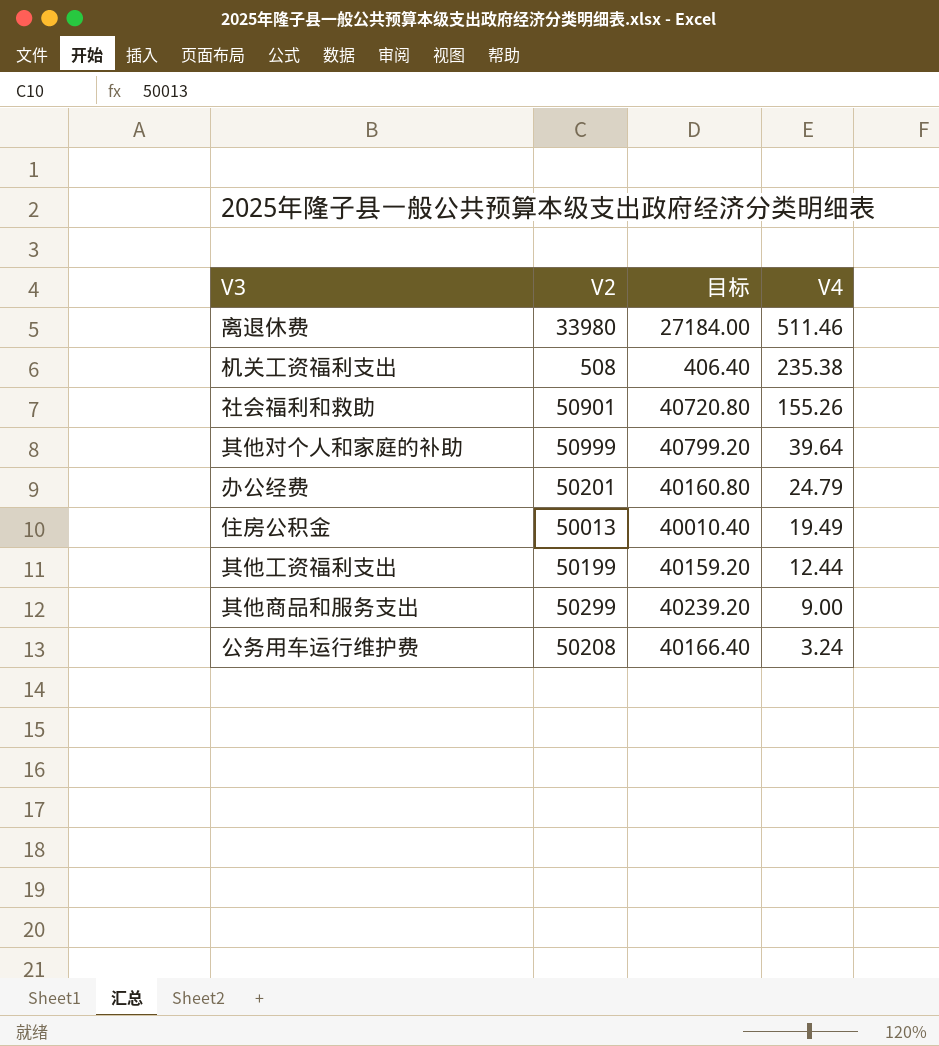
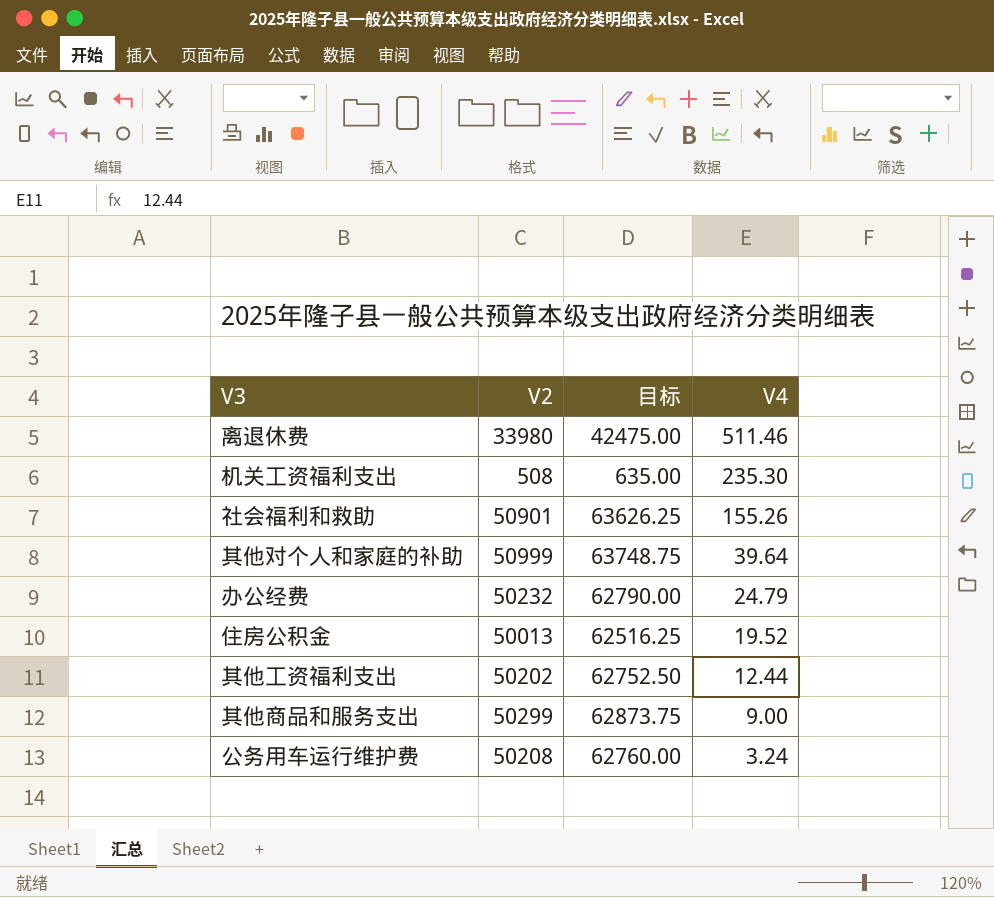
column 目标 | formula: [V2] * 0.8 -> [V2] * 1.25
机关工资福利支出 | V4: 235.38 -> 235.30
办公经费 | V2: 50201 -> 50232
住房公积金 | V4: 19.49 -> 19.52
其他工资福利支出 | V2: 50199 -> 50202

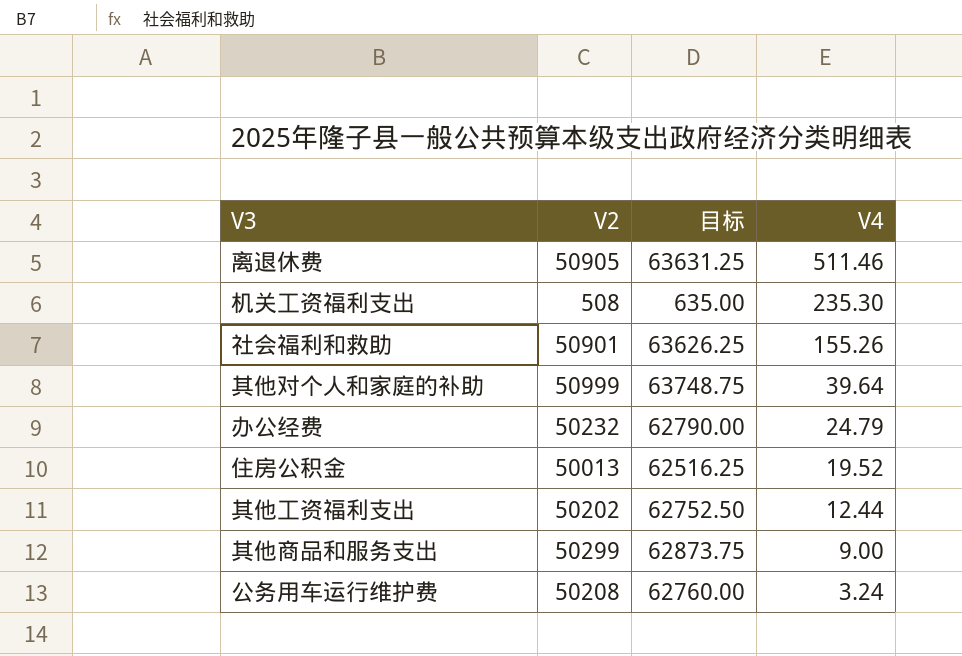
离退休费 | V2: 33980 -> 50905
离退休费 | 目标: 42475.00 -> 63631.25

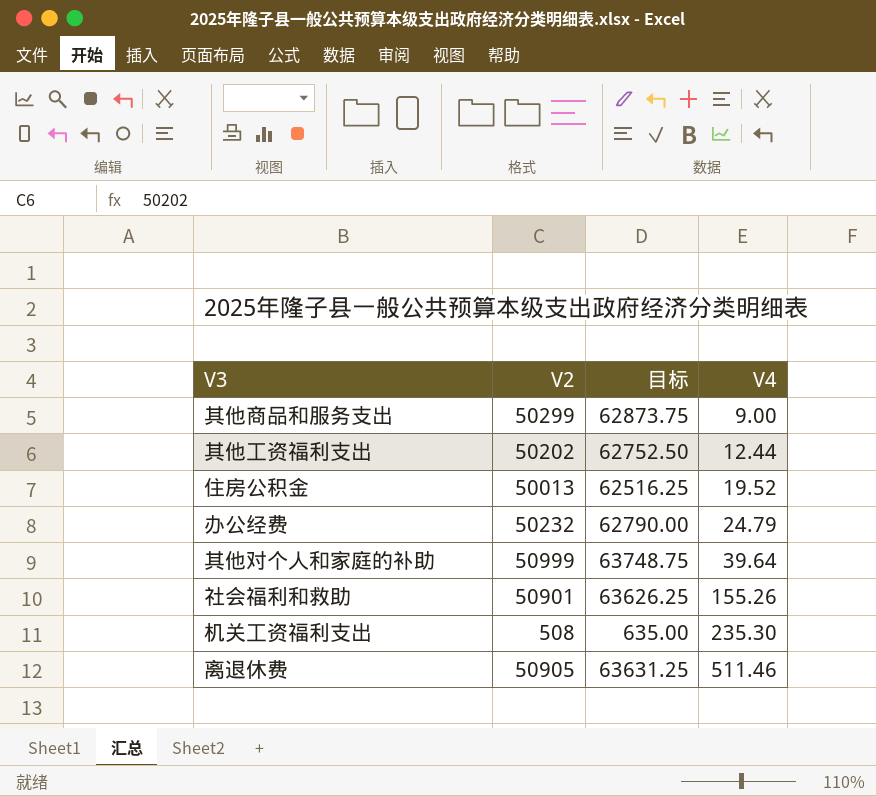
row order: V4 descending -> V4 ascending
row 公务用车运行维护费: 50208 | 62760.00 | 3.24 -> none

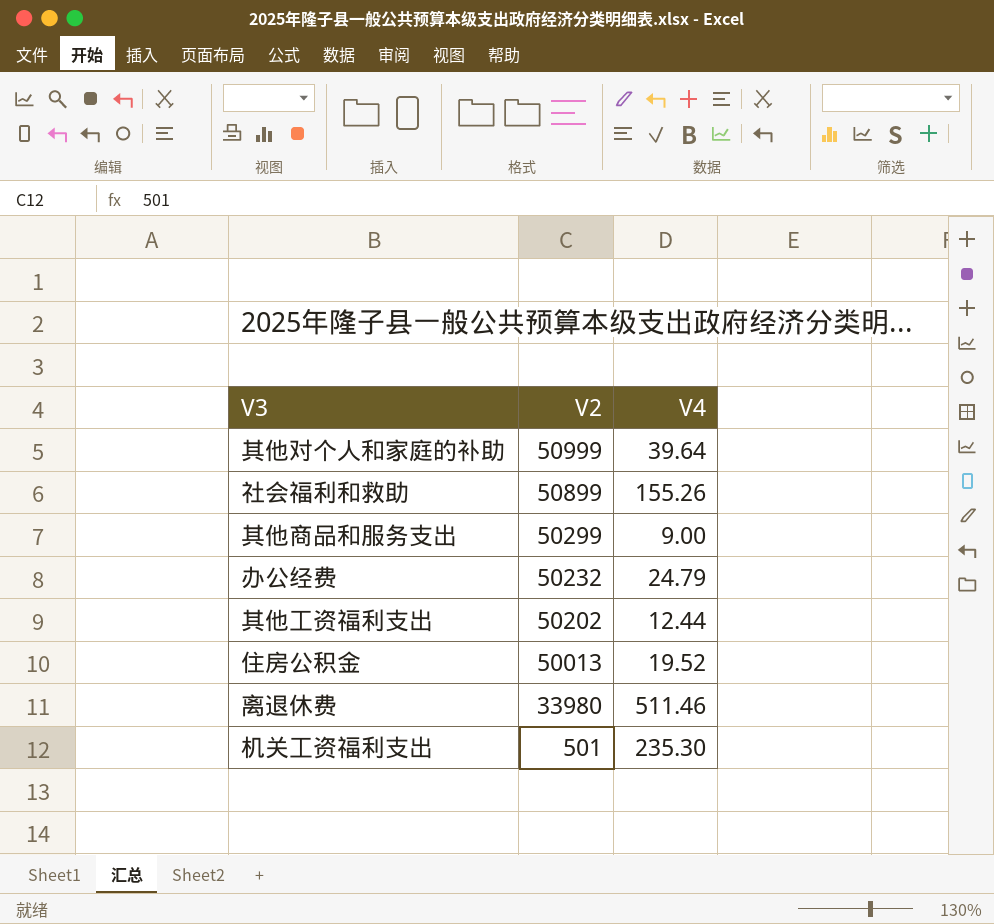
row order: V4 ascending -> V2 descending
column 目标 | formula: [V2] * 1.25 -> none
社会福利和救助 | V2: 50901 -> 50899
离退休费 | V2: 50905 -> 33980
机关工资福利支出 | V2: 508 -> 501

